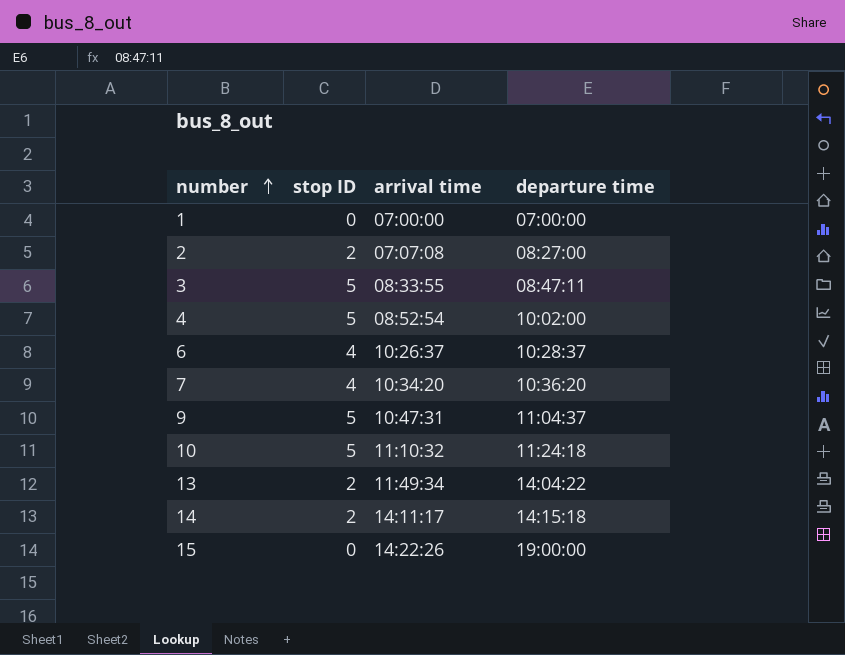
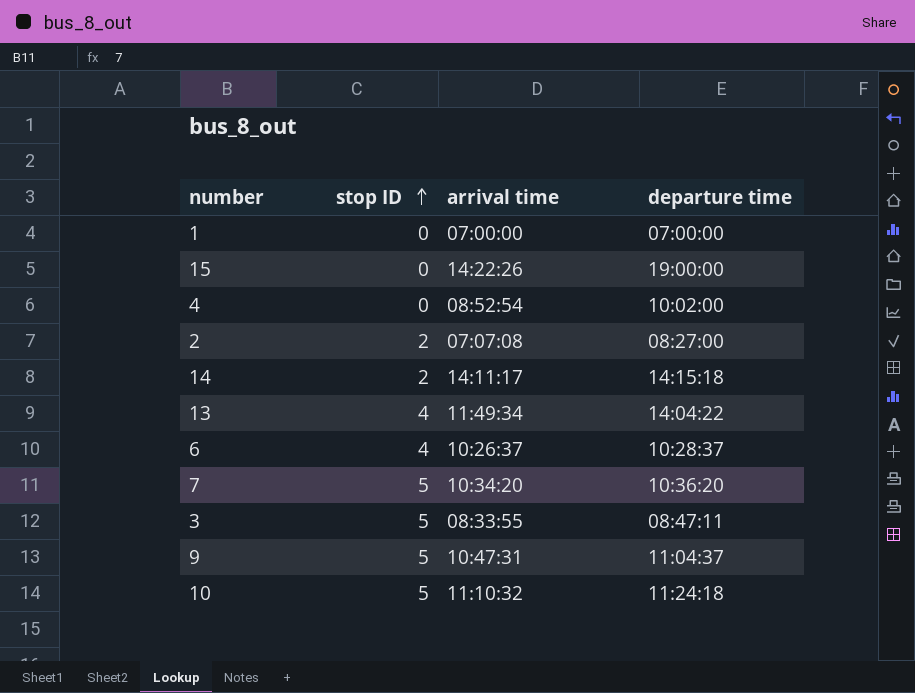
row order: number ascending -> stop ID ascending
4 | stop ID: 5 -> 0
13 | stop ID: 2 -> 4
7 | stop ID: 4 -> 5

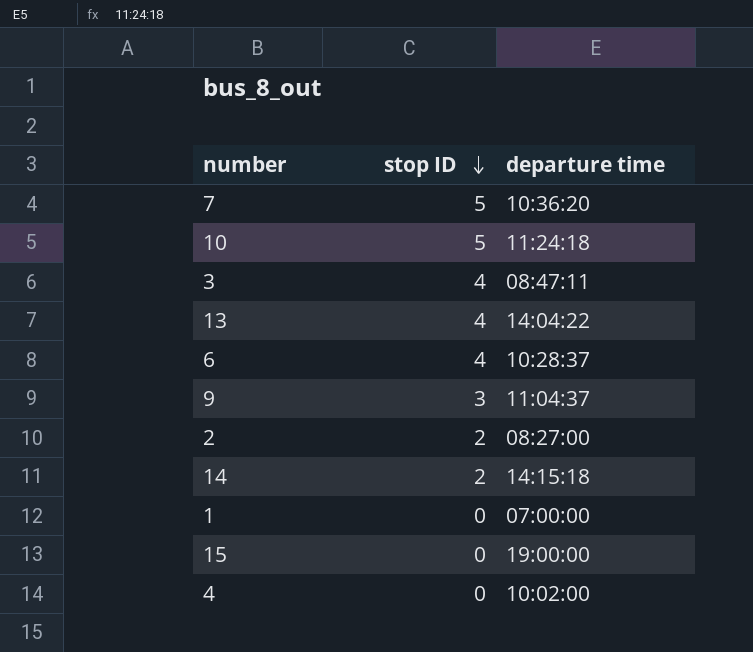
row order: stop ID ascending -> stop ID descending
column arrival time | position: 3 -> none
3 | stop ID: 5 -> 4
9 | stop ID: 5 -> 3

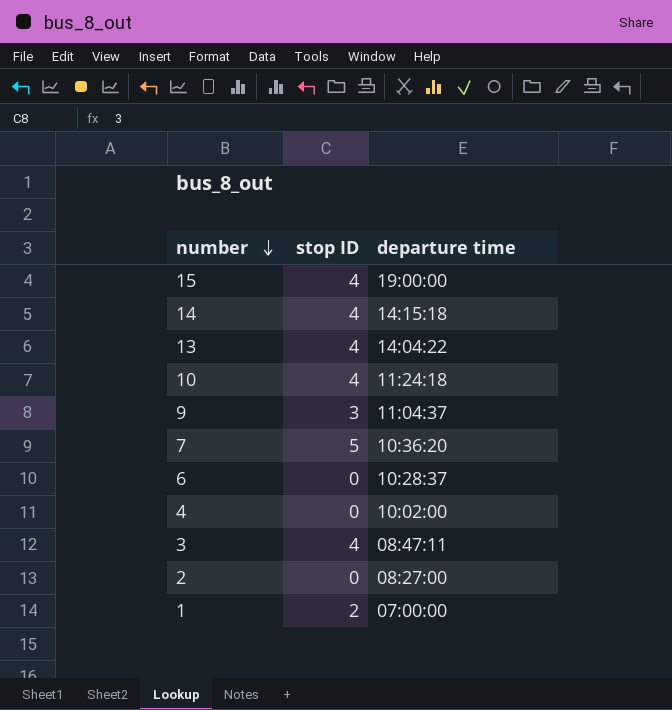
row order: stop ID descending -> number descending
15 | stop ID: 0 -> 4
14 | stop ID: 2 -> 4
10 | stop ID: 5 -> 4
6 | stop ID: 4 -> 0
2 | stop ID: 2 -> 0
1 | stop ID: 0 -> 2

